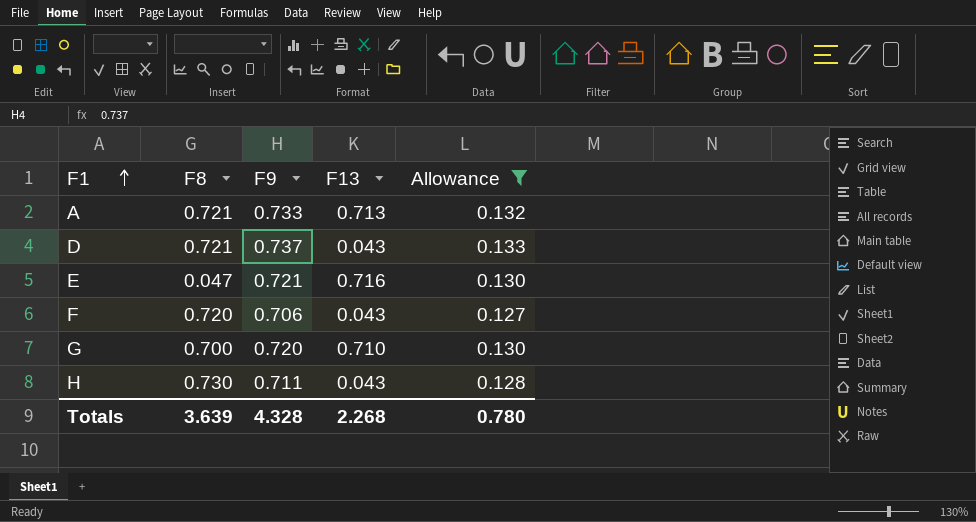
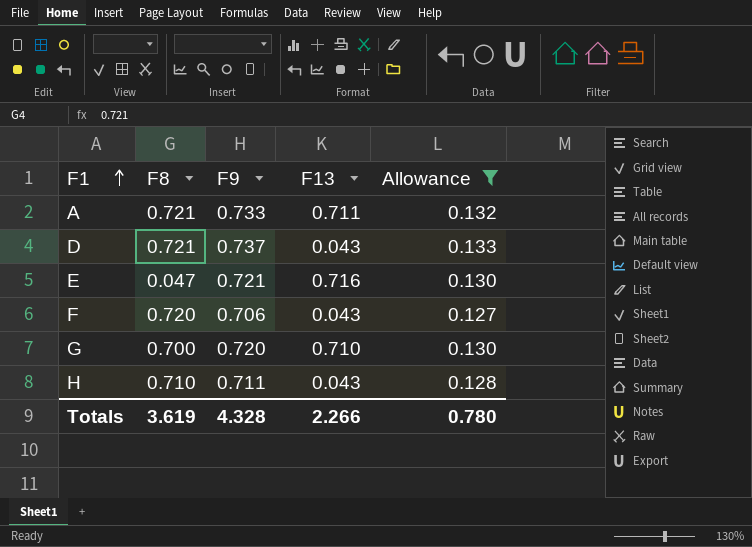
A | F13: 0.713 -> 0.711
H | F8: 0.730 -> 0.710
Totals | F8: 3.639 -> 3.619
Totals | F13: 2.268 -> 2.266

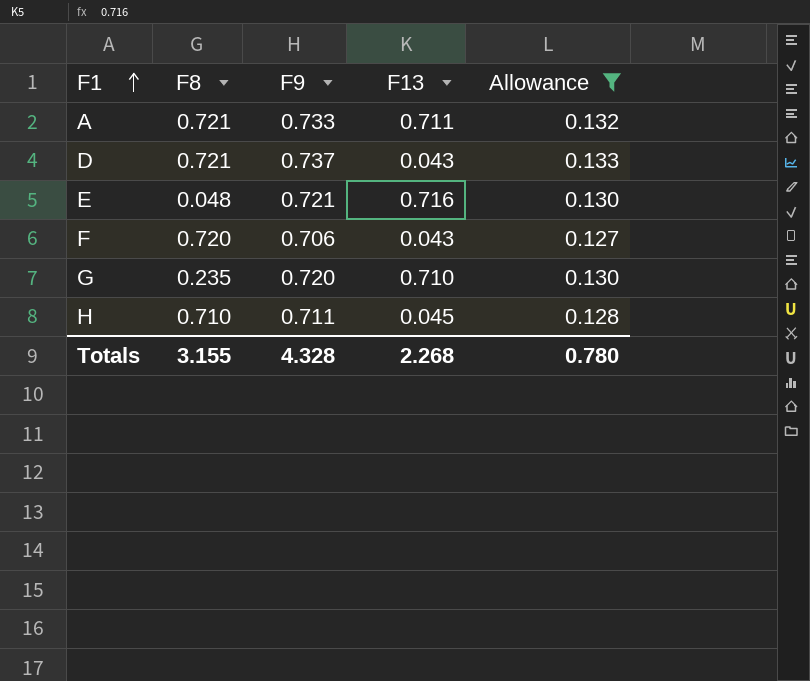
E | F8: 0.047 -> 0.048
G | F8: 0.700 -> 0.235
H | F13: 0.043 -> 0.045
Totals | F8: 3.619 -> 3.155
Totals | F13: 2.266 -> 2.268

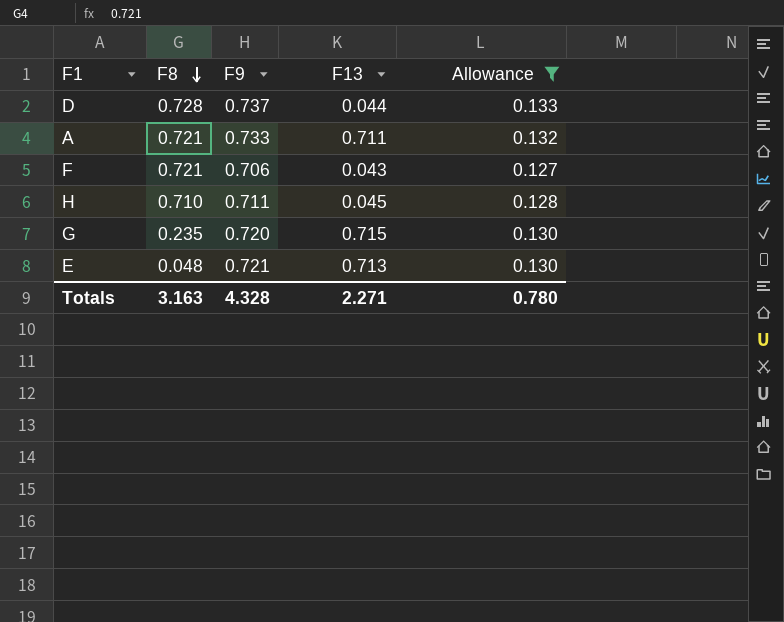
row order: F1 ascending -> F8 descending
D | F8: 0.721 -> 0.728
D | F13: 0.043 -> 0.044
F | F8: 0.720 -> 0.721
G | F13: 0.710 -> 0.715
E | F13: 0.716 -> 0.713
Totals | F8: 3.155 -> 3.163
Totals | F13: 2.268 -> 2.271

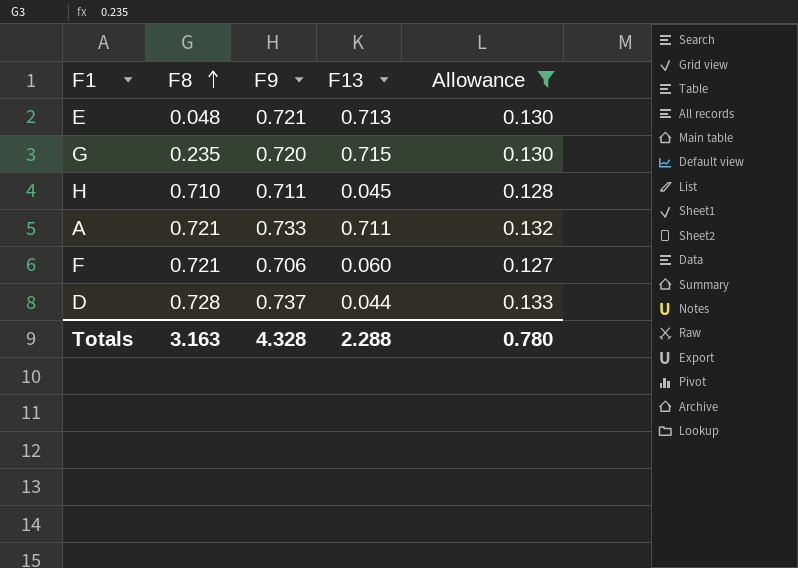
row order: F8 descending -> F8 ascending
F | F13: 0.043 -> 0.060
Totals | F13: 2.271 -> 2.288

